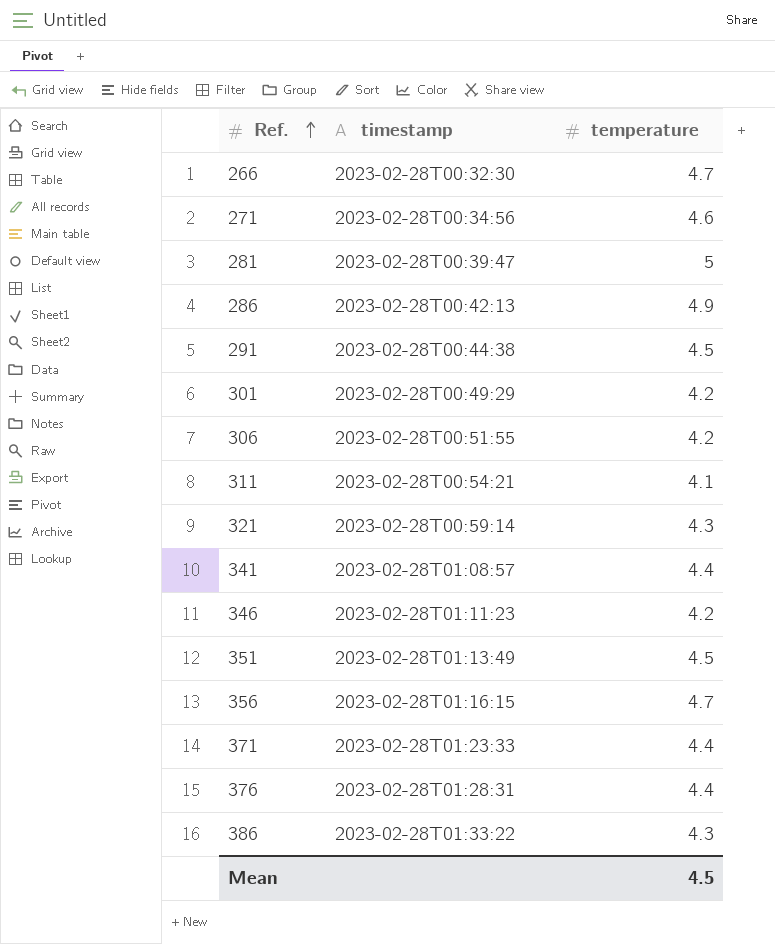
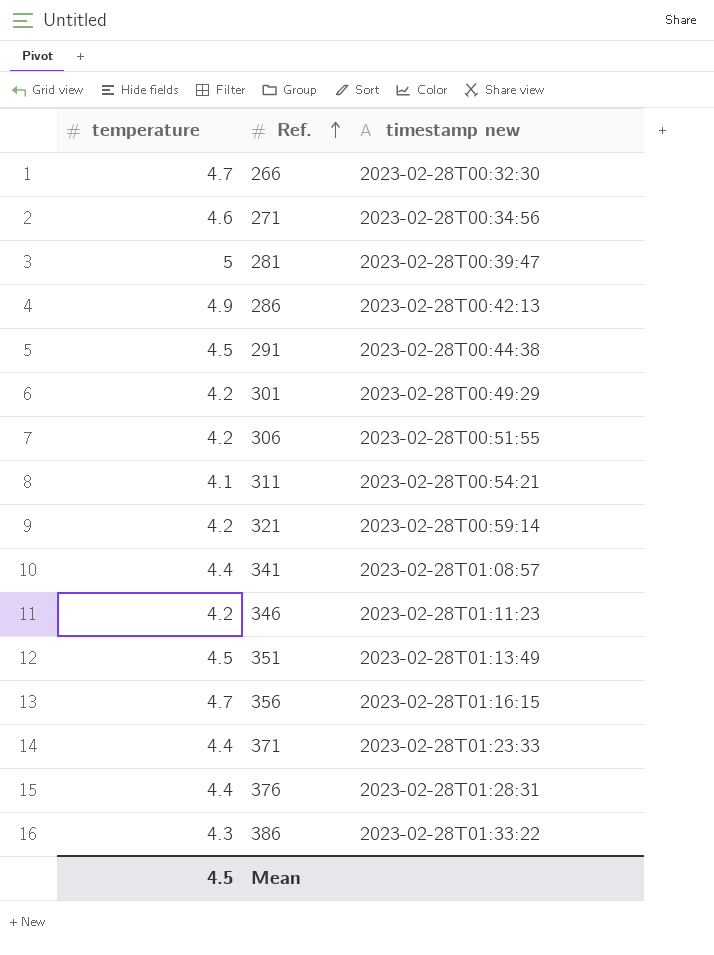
column temperature | position: 3 -> 1
column name: timestamp -> timestamp new
321 | temperature: 4.3 -> 4.2

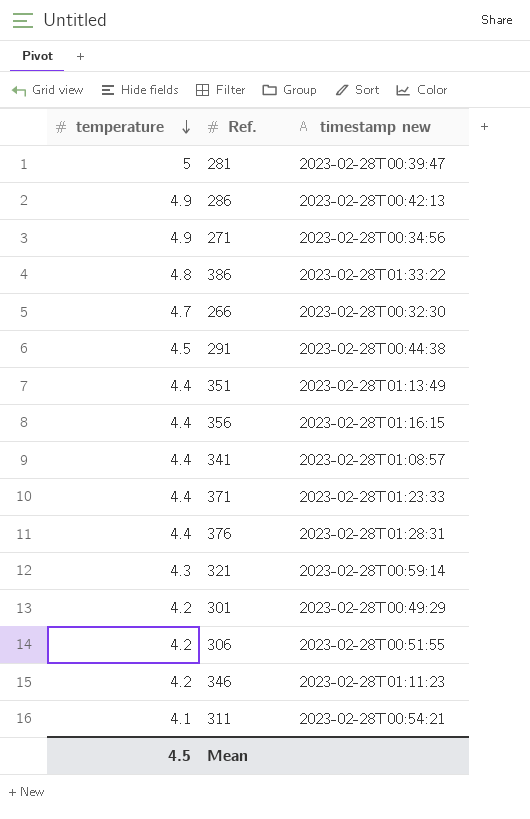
row order: Ref. ascending -> temperature descending
271 | temperature: 4.6 -> 4.9
386 | temperature: 4.3 -> 4.8
351 | temperature: 4.5 -> 4.4
356 | temperature: 4.7 -> 4.4
321 | temperature: 4.2 -> 4.3

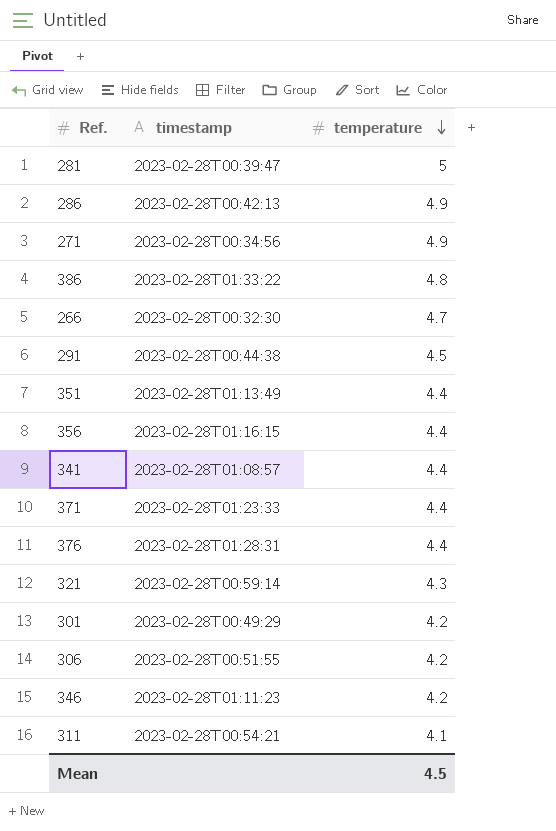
column name: timestamp new -> timestamp
column temperature | position: 1 -> 3

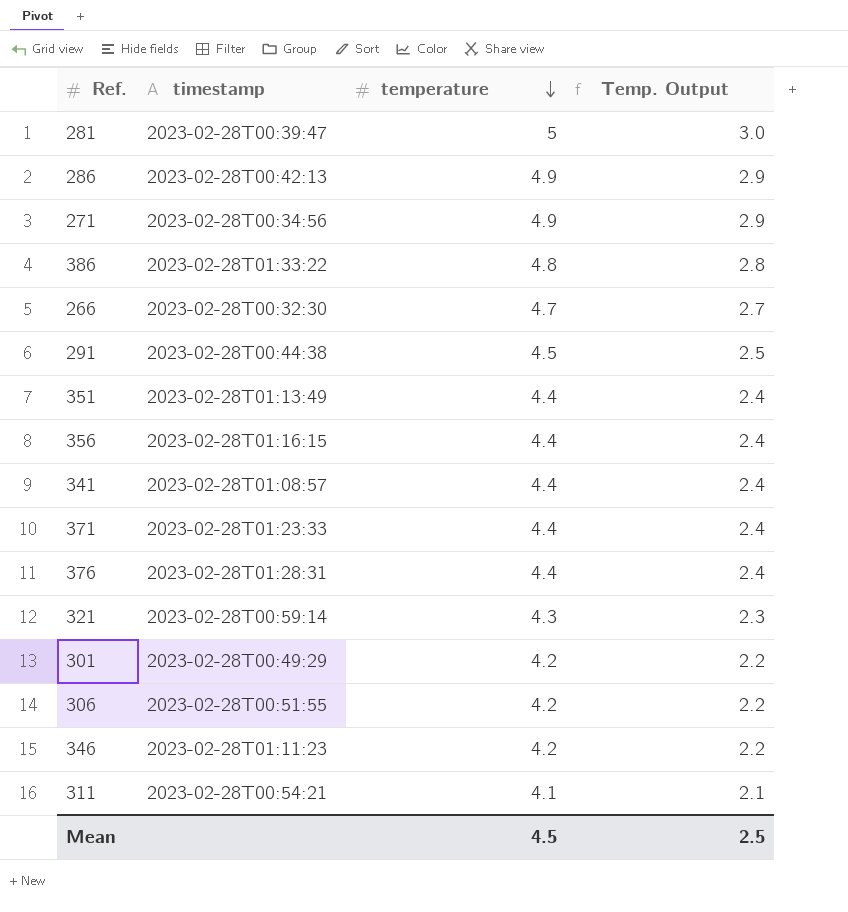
column Temp. Output | formula: none -> [temperature] - 2

